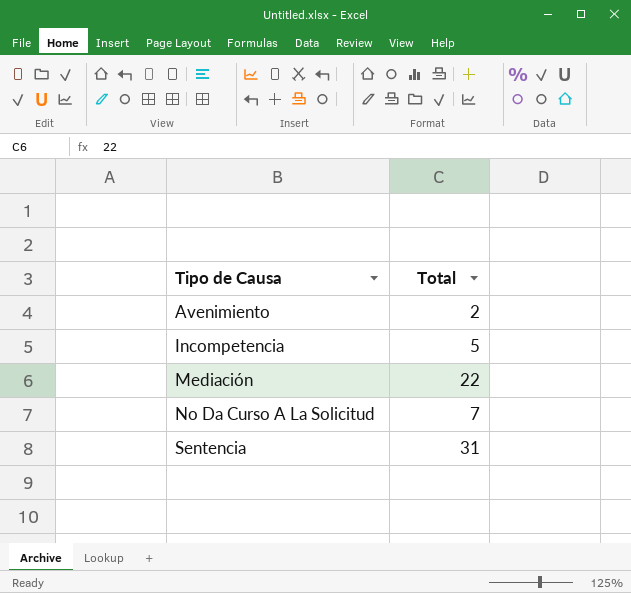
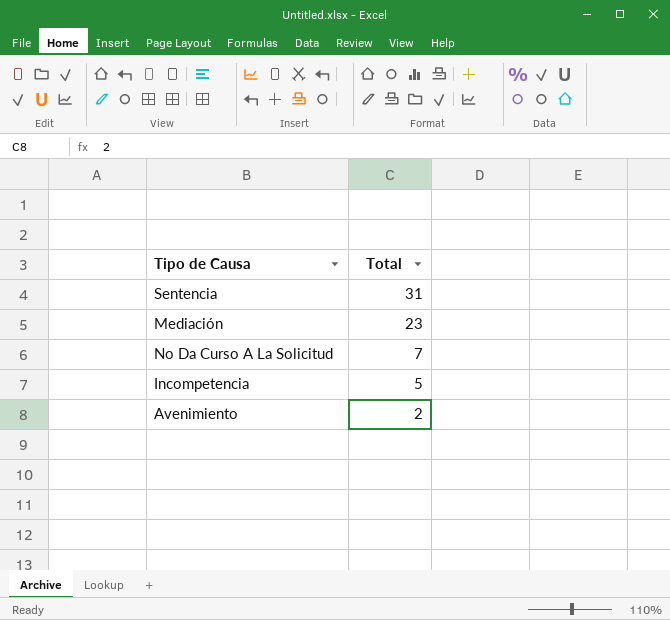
row order: Tipo de Causa ascending -> Total descending
Mediación | Total: 22 -> 23

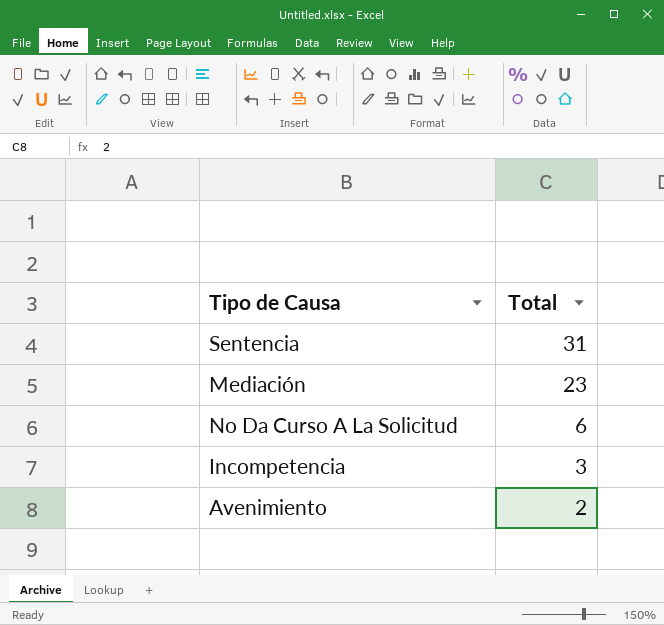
No Da Curso A La Solicitud | Total: 7 -> 6
Incompetencia | Total: 5 -> 3

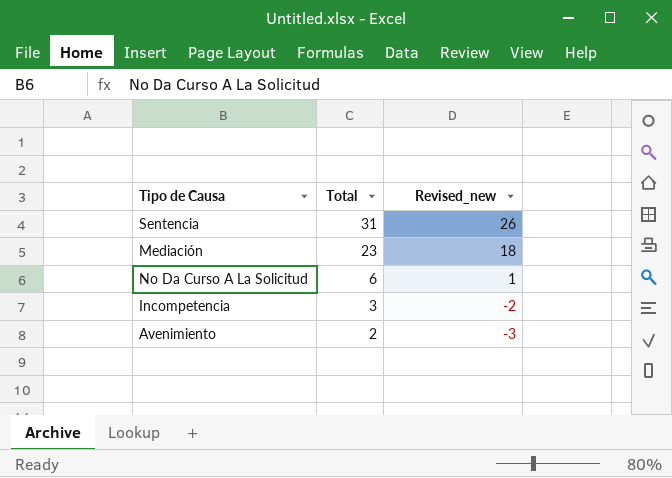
column Revised_new | formula: none -> [Total] - 5

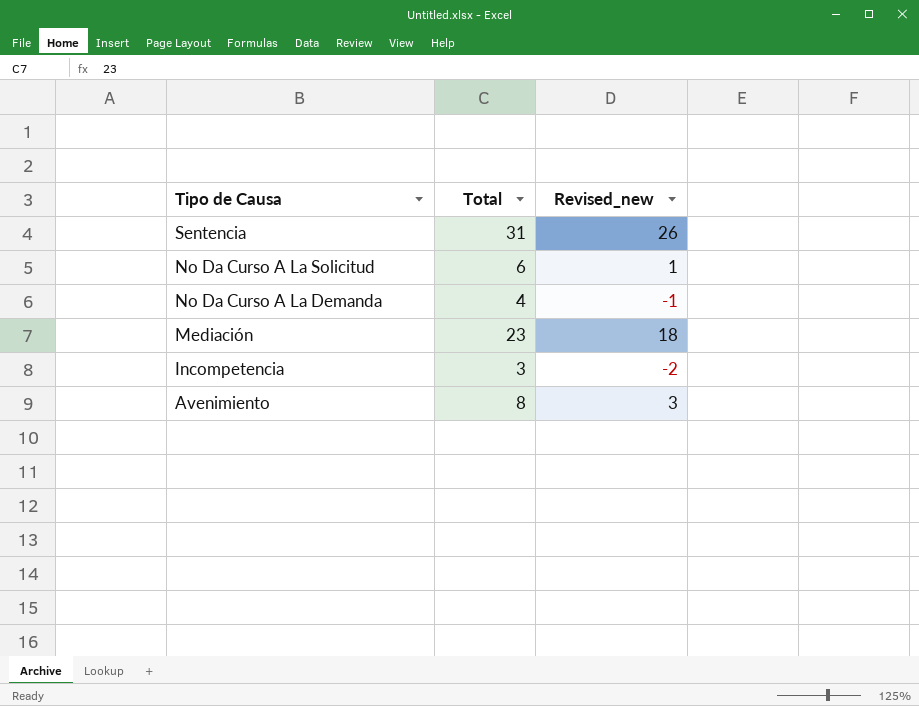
row order: Total descending -> Tipo de Causa descending
row No Da Curso A La Demanda: none -> 4 | -1
Avenimiento | Total: 2 -> 8
Avenimiento | Revised_new: -3 -> 3

